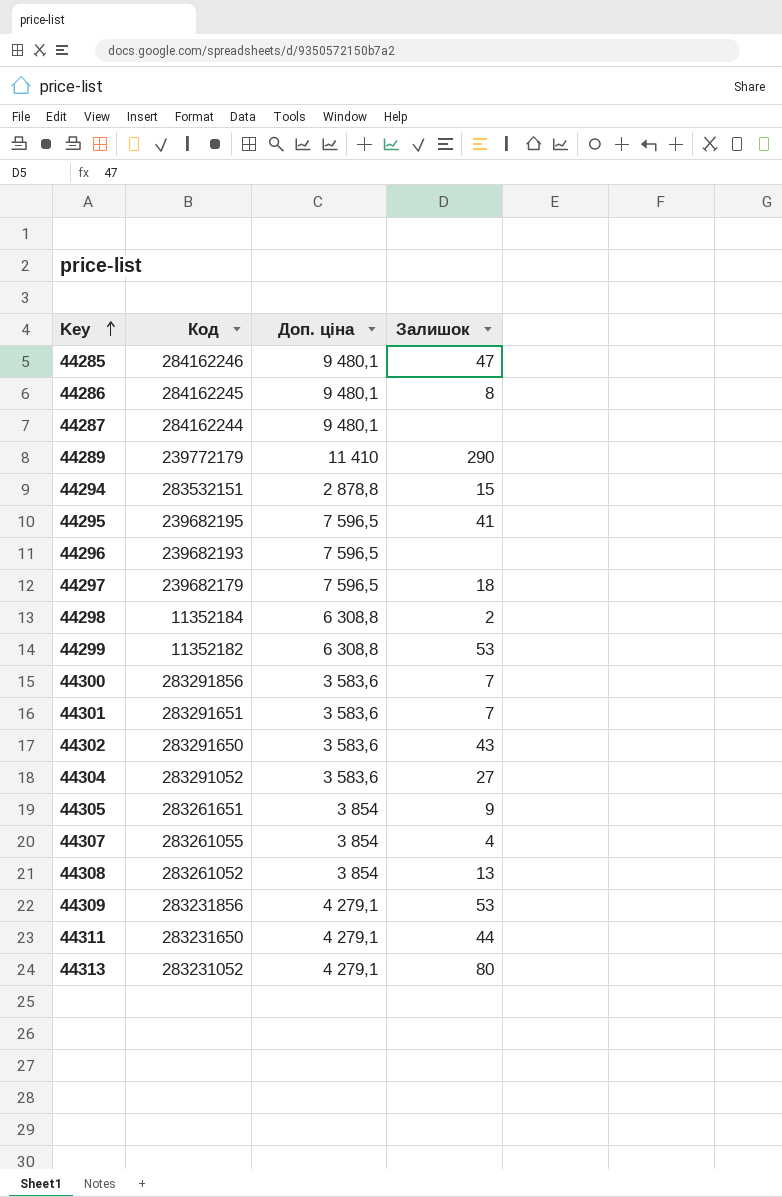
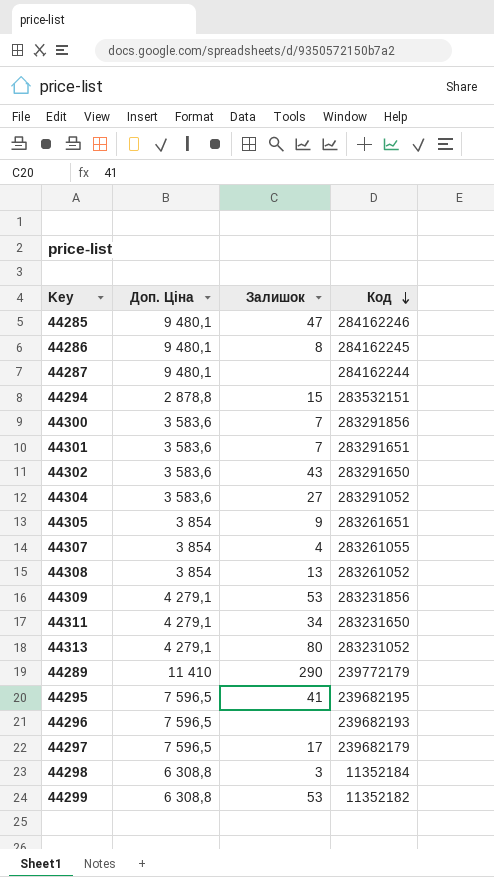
row order: Key ascending -> Код descending
column name: Доп. ціна -> Доп. Ціна
column Код | position: 2 -> 4
44311 | Залишок: 44 -> 34
44297 | Залишок: 18 -> 17
44298 | Залишок: 2 -> 3

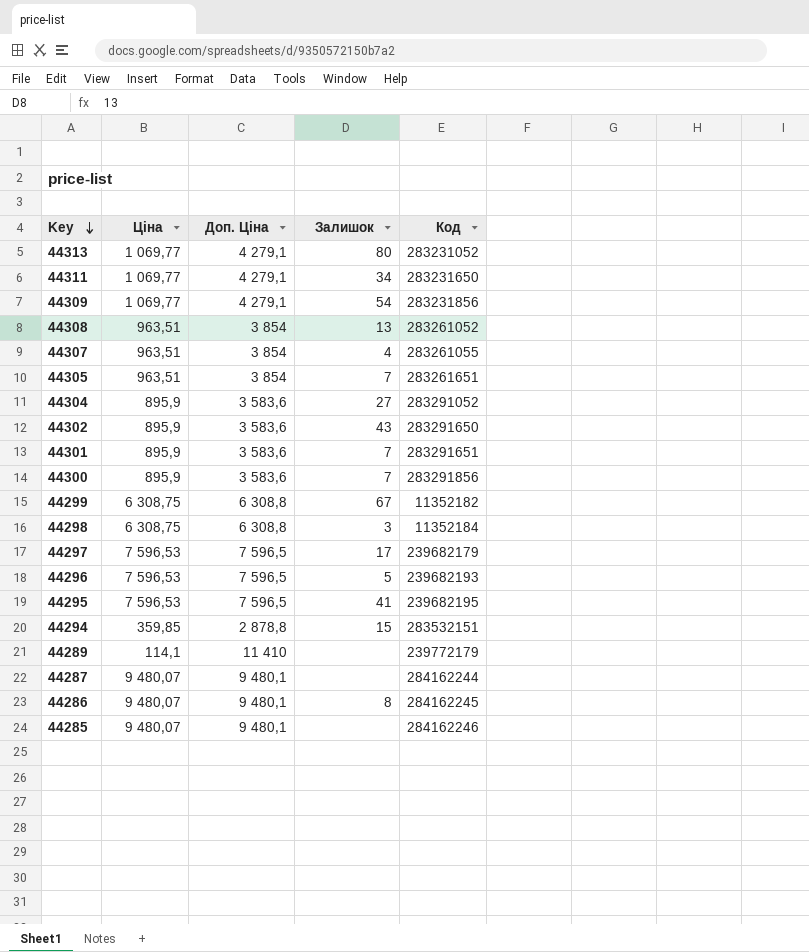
row order: Код descending -> Key descending
column Ціна | position: none -> 2
44309 | Залишок: 53 -> 54
44305 | Залишок: 9 -> 7
44299 | Залишок: 53 -> 67
44296 | Залишок: none -> 5
44289 | Залишок: 290 -> none
44285 | Залишок: 47 -> none

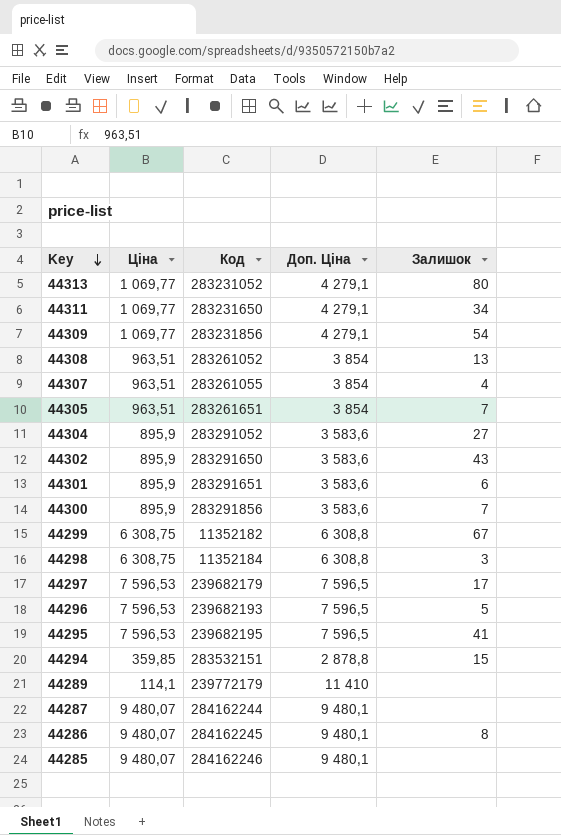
column Код | position: 5 -> 3
44301 | Залишок: 7 -> 6

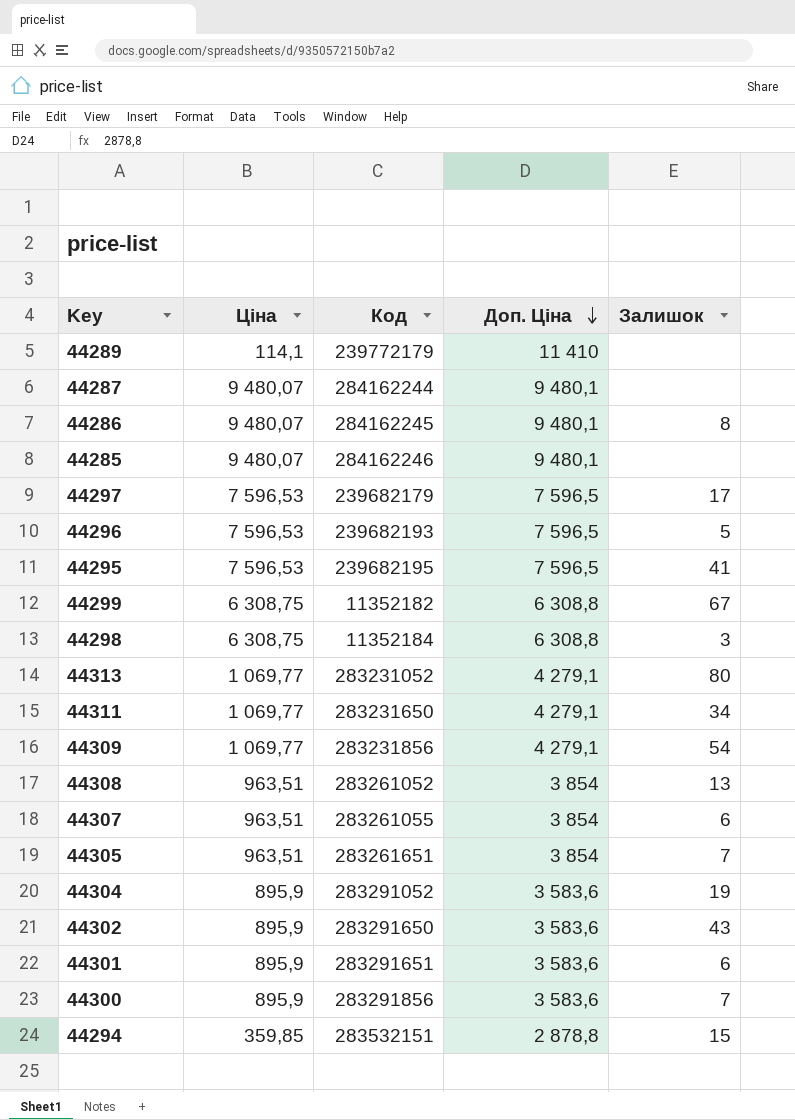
row order: Key descending -> Доп. Ціна descending
44307 | Залишок: 4 -> 6
44304 | Залишок: 27 -> 19

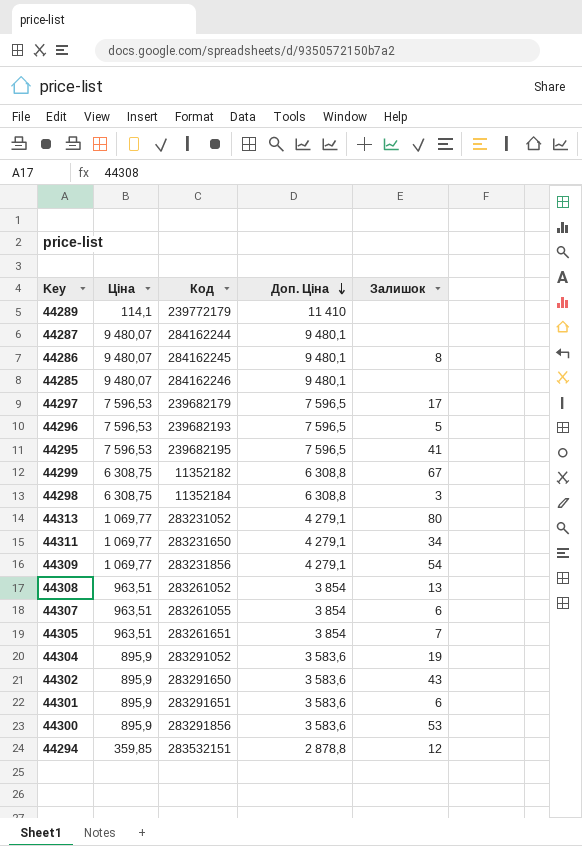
44300 | Залишок: 7 -> 53
44294 | Залишок: 15 -> 12

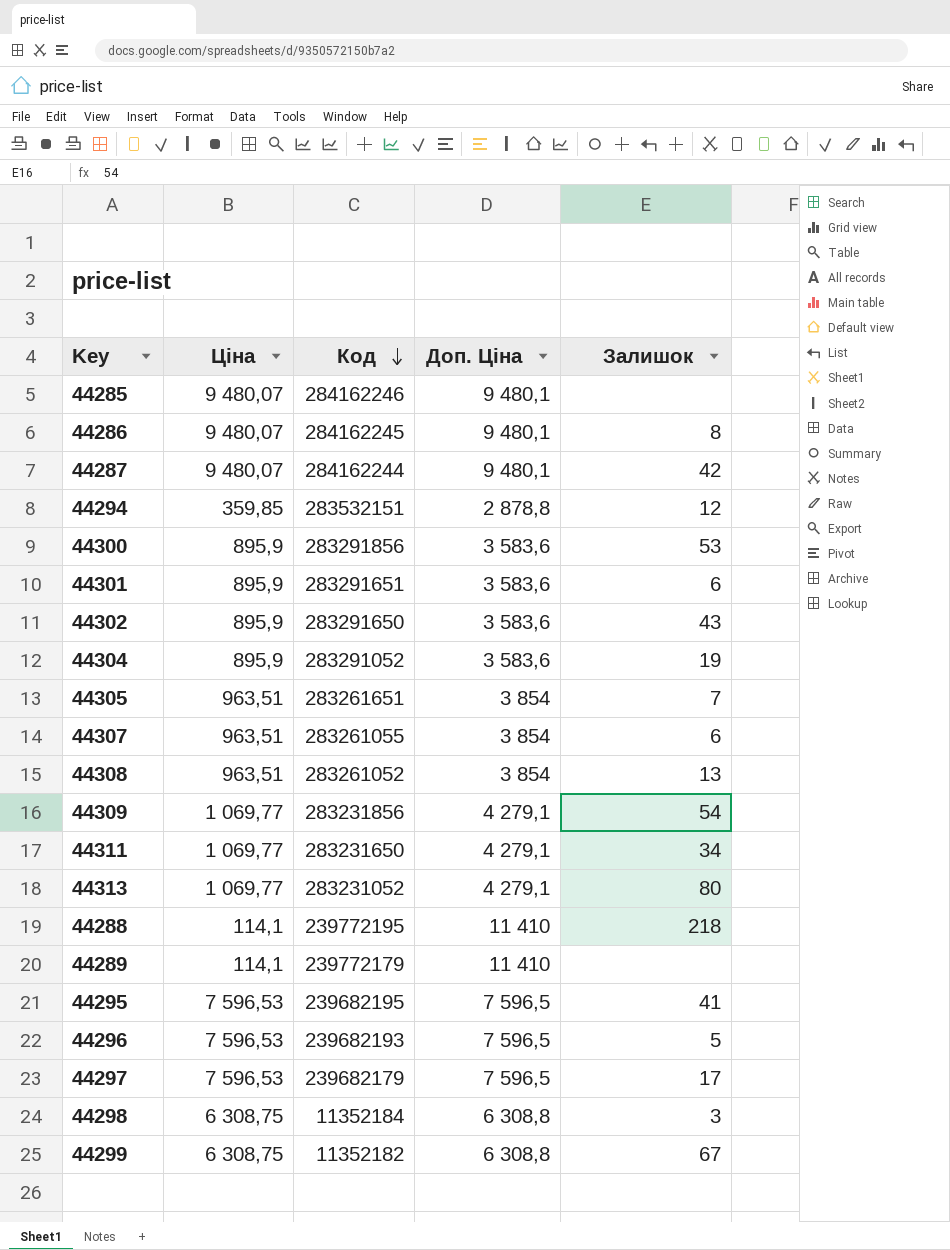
row order: Доп. Ціна descending -> Код descending
44287 | Залишок: none -> 42
row 44288: none -> 114,1 | 239772195 | 11 410 | 218

